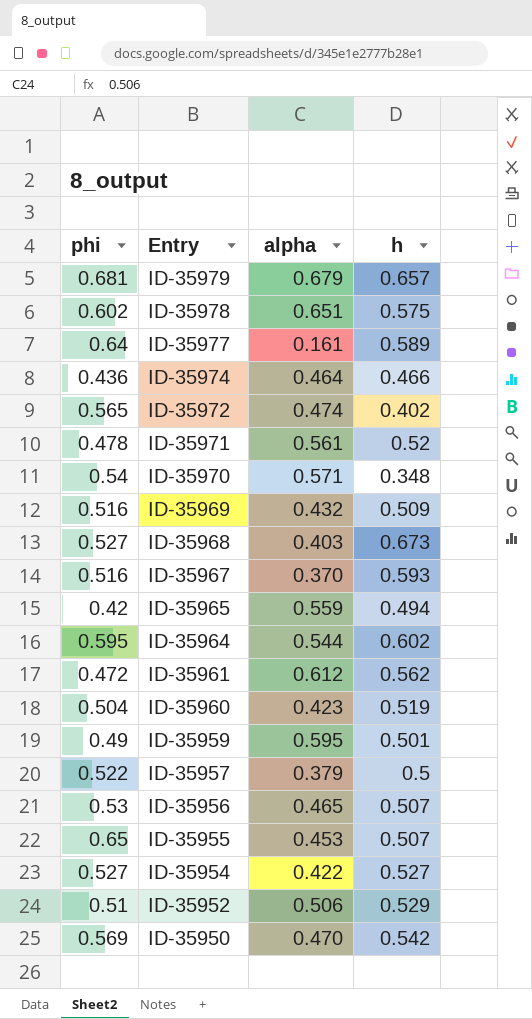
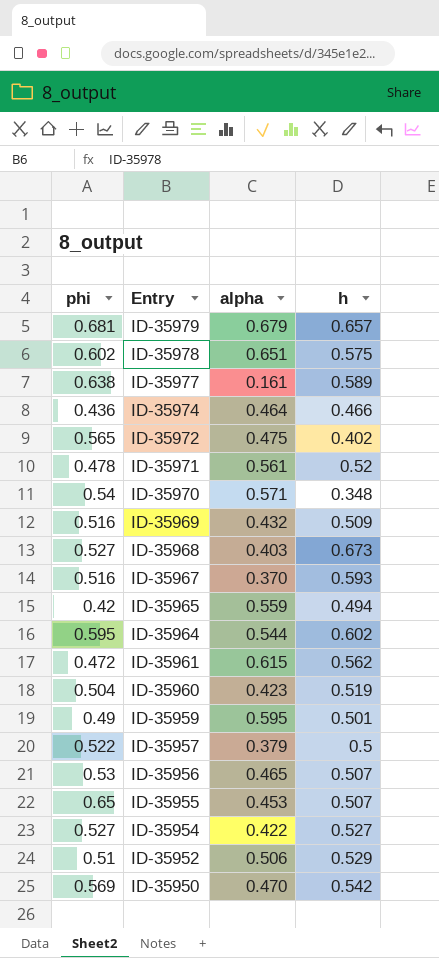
ID-35977 | phi: 0.64 -> 0.638
ID-35972 | alpha: 0.474 -> 0.475
ID-35961 | alpha: 0.612 -> 0.615

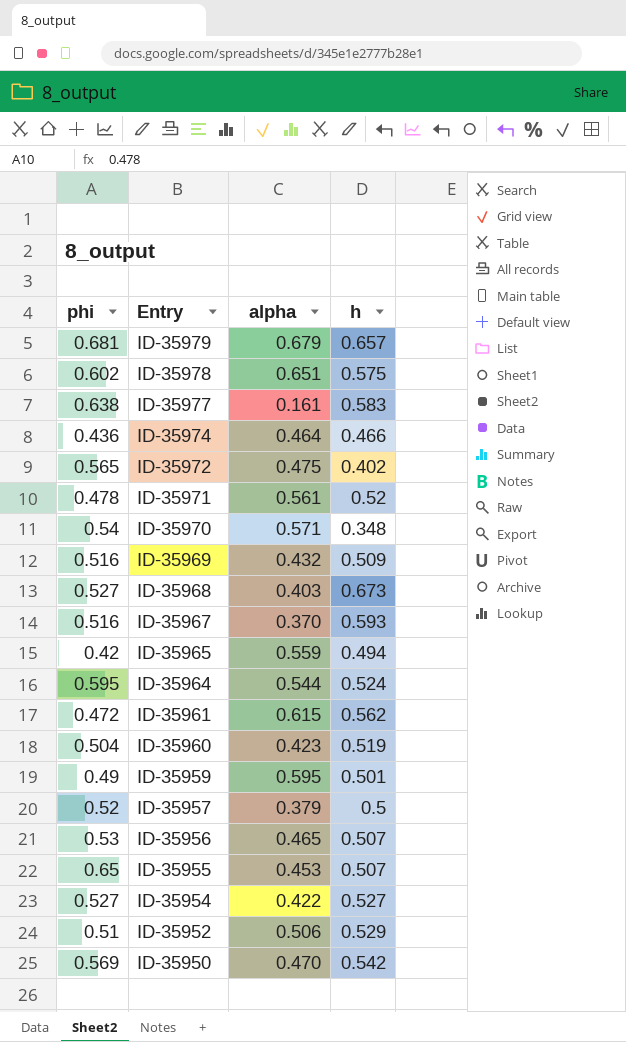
ID-35977 | h: 0.589 -> 0.583
ID-35964 | h: 0.602 -> 0.524
ID-35957 | phi: 0.522 -> 0.52

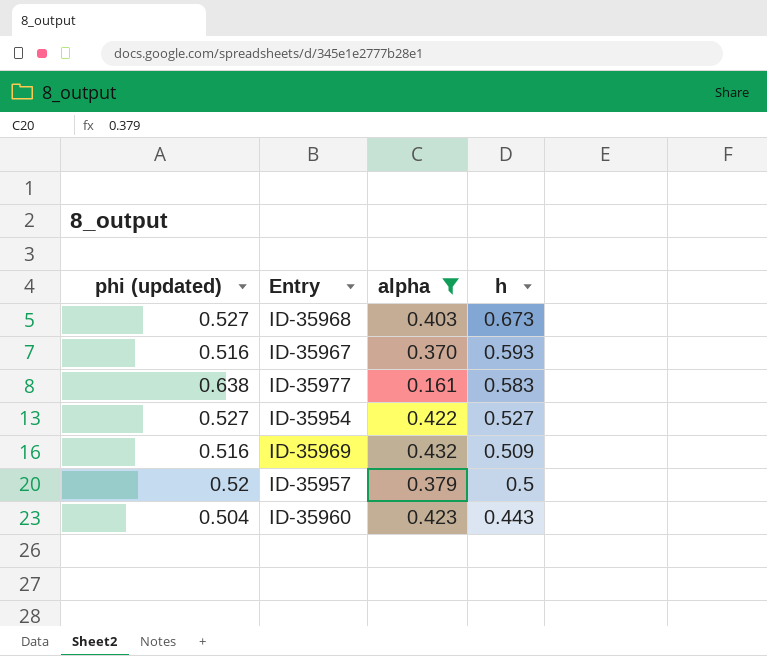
filter: none -> alpha <= 0.432
row order: Entry descending -> h descending
column name: phi -> phi (updated)
ID-35960 | h: 0.519 -> 0.443

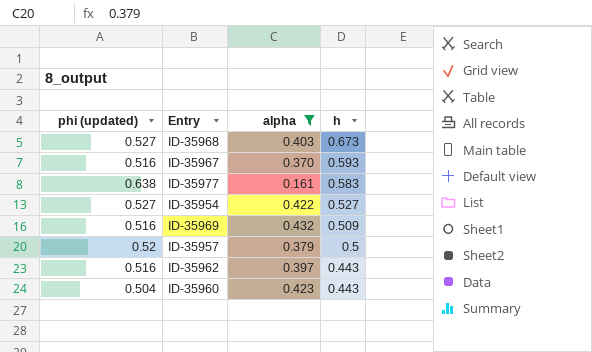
row ID-35962: none -> 0.516 | 0.397 | 0.443

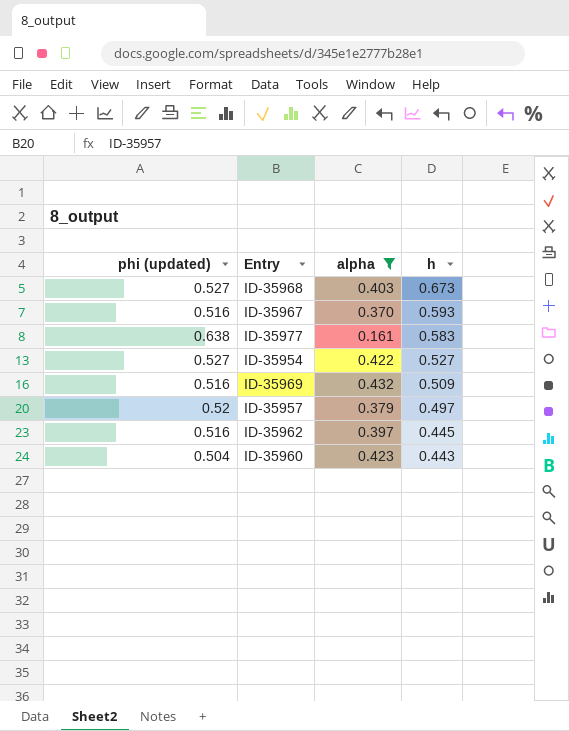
ID-35957 | h: 0.5 -> 0.497
ID-35962 | h: 0.443 -> 0.445

